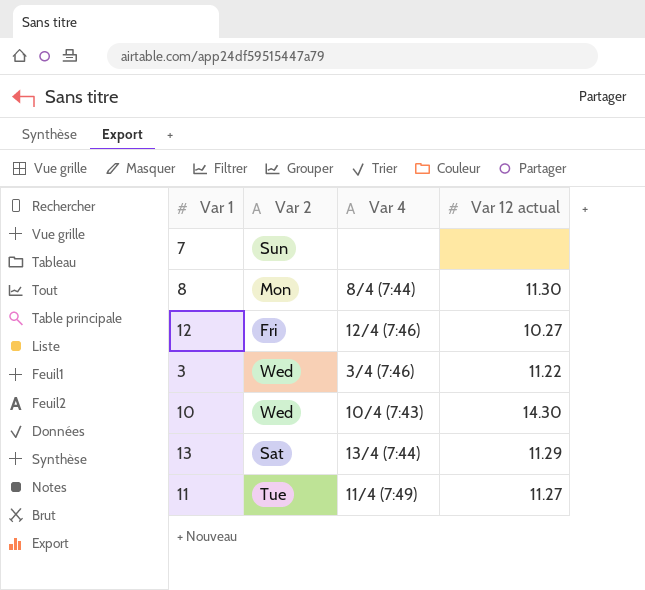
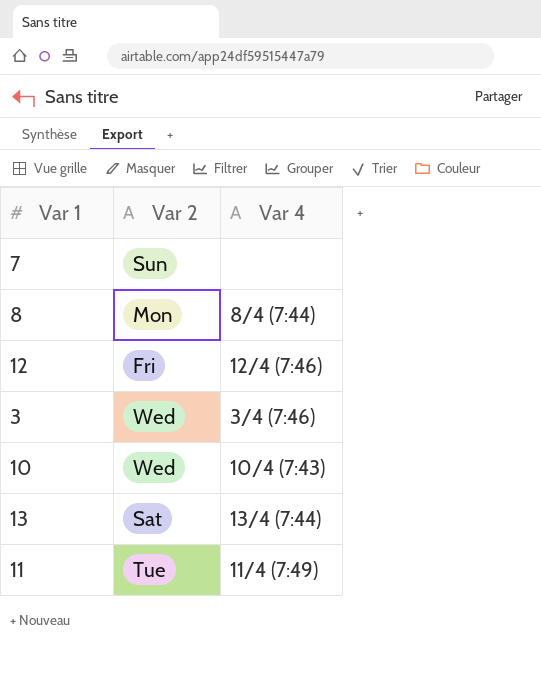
column Var 12 actual | position: 4 -> none

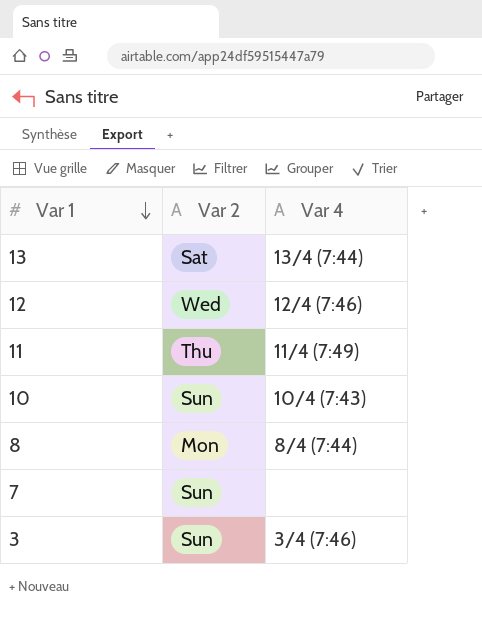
row order: none -> Var 1 descending
12 | Var 2: Fri -> Wed
11 | Var 2: Tue -> Thu
10 | Var 2: Wed -> Sun
3 | Var 2: Wed -> Sun

